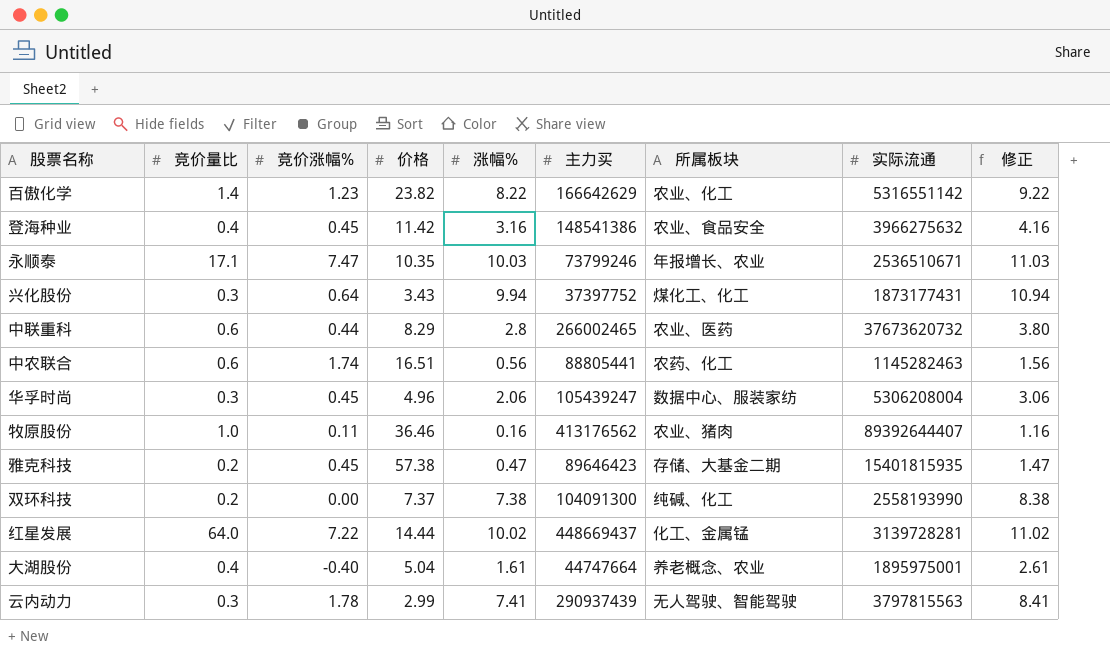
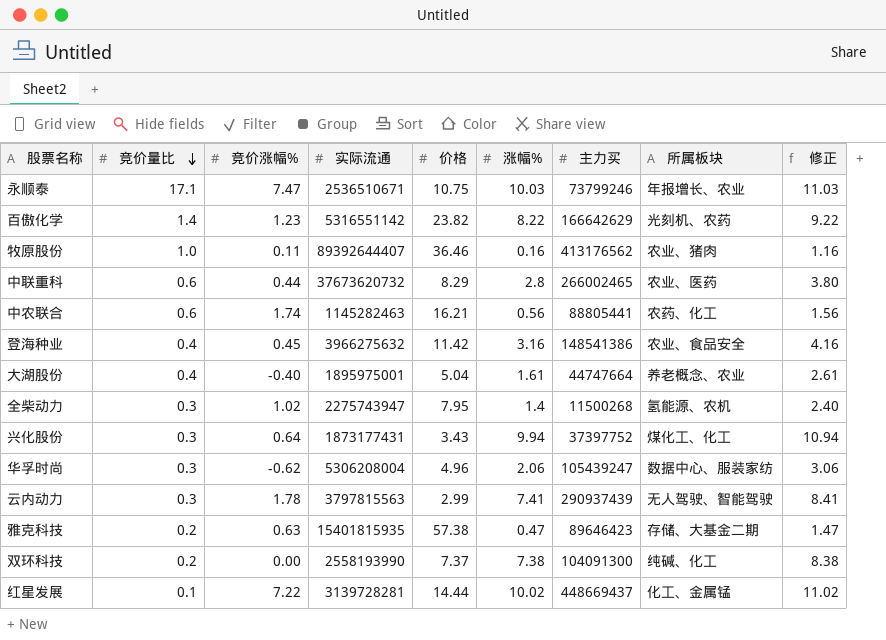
row order: none -> 竞价量比 descending
column 实际流通 | position: 8 -> 4
永顺泰 | 价格: 10.35 -> 10.75
百傲化学 | 所属板块: 农业、化工 -> 光刻机、农药
中农联合 | 价格: 16.51 -> 16.21
row 全柴动力: none -> 0.3 | 1.02 | 2275743947 | 7.95 | 1.4 | 11500268 | 氢能源、农机 | 2.40
华孚时尚 | 竞价涨幅%: 0.45 -> -0.62
雅克科技 | 竞价涨幅%: 0.45 -> 0.63
红星发展 | 竞价量比: 64.0 -> 0.1

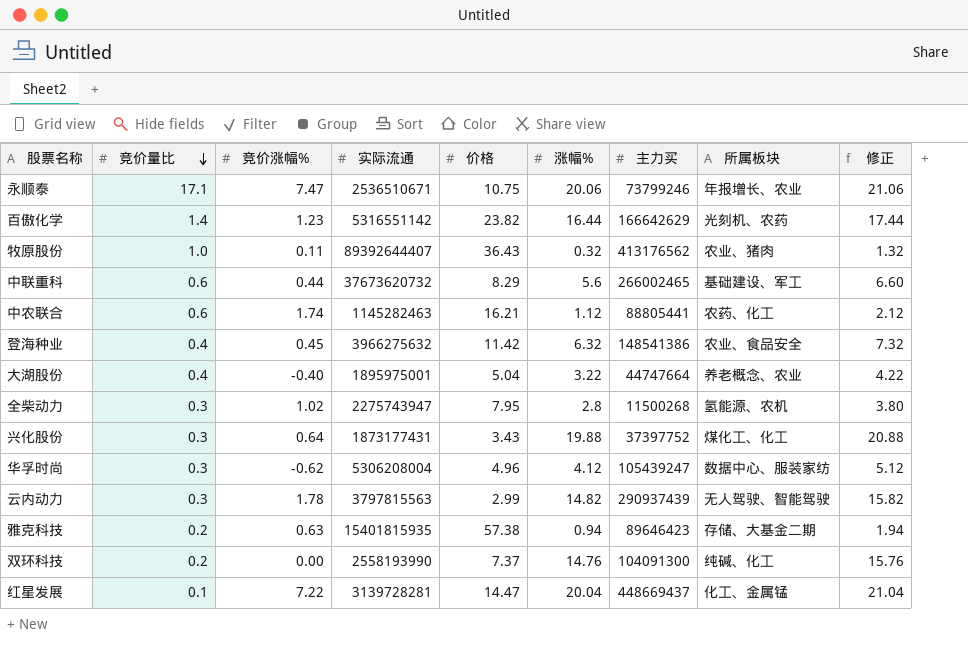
永顺泰 | 涨幅%: 10.03 -> 20.06
永顺泰 | 修正: 11.03 -> 21.06
百傲化学 | 涨幅%: 8.22 -> 16.44
百傲化学 | 修正: 9.22 -> 17.44
牧原股份 | 价格: 36.46 -> 36.43
牧原股份 | 涨幅%: 0.16 -> 0.32
牧原股份 | 修正: 1.16 -> 1.32
中联重科 | 涨幅%: 2.8 -> 5.6
中联重科 | 所属板块: 农业、医药 -> 基础建设、军工
中联重科 | 修正: 3.80 -> 6.60
中农联合 | 涨幅%: 0.56 -> 1.12
中农联合 | 修正: 1.56 -> 2.12
登海种业 | 涨幅%: 3.16 -> 6.32
登海种业 | 修正: 4.16 -> 7.32
大湖股份 | 涨幅%: 1.61 -> 3.22
大湖股份 | 修正: 2.61 -> 4.22
全柴动力 | 涨幅%: 1.4 -> 2.8
全柴动力 | 修正: 2.40 -> 3.80
兴化股份 | 涨幅%: 9.94 -> 19.88
兴化股份 | 修正: 10.94 -> 20.88
华孚时尚 | 涨幅%: 2.06 -> 4.12
华孚时尚 | 修正: 3.06 -> 5.12
云内动力 | 涨幅%: 7.41 -> 14.82
云内动力 | 修正: 8.41 -> 15.82
雅克科技 | 涨幅%: 0.47 -> 0.94
雅克科技 | 修正: 1.47 -> 1.94
双环科技 | 涨幅%: 7.38 -> 14.76
双环科技 | 修正: 8.38 -> 15.76
红星发展 | 价格: 14.44 -> 14.47
红星发展 | 涨幅%: 10.02 -> 20.04
红星发展 | 修正: 11.02 -> 21.04

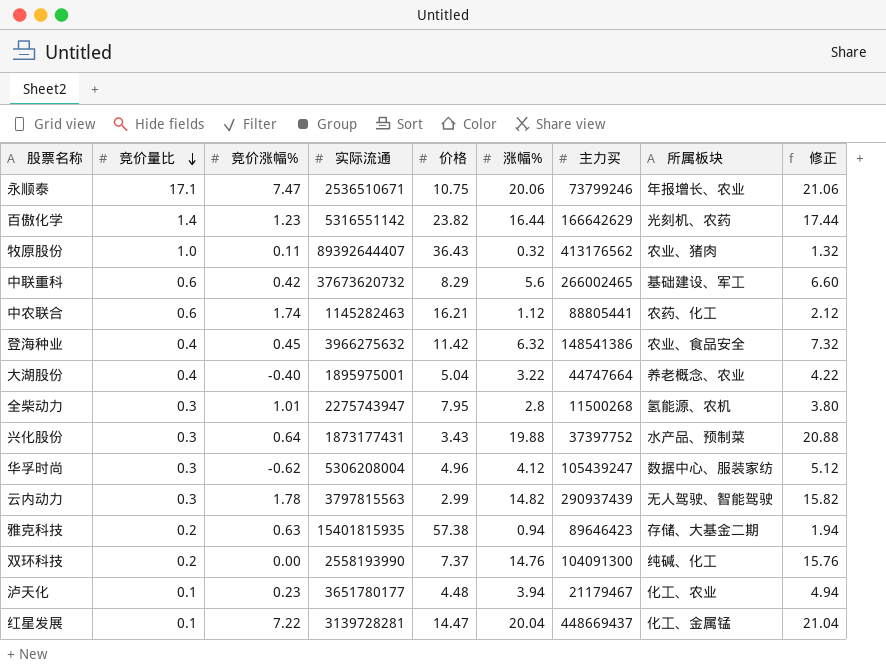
中联重科 | 竞价涨幅%: 0.44 -> 0.42
全柴动力 | 竞价涨幅%: 1.02 -> 1.01
兴化股份 | 所属板块: 煤化工、化工 -> 水产品、预制菜
row 泸天化: none -> 0.1 | 0.23 | 3651780177 | 4.48 | 3.94 | 21179467 | 化工、农业 | 4.94

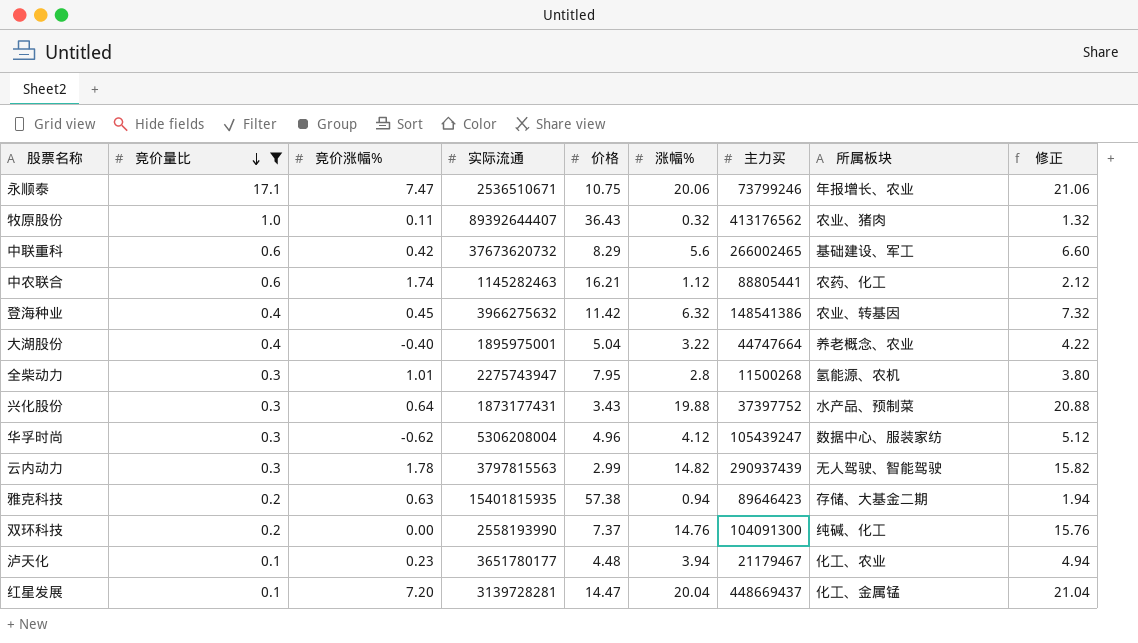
filter: none -> 竞价量比 != 1.4
登海种业 | 所属板块: 农业、食品安全 -> 农业、转基因
红星发展 | 竞价涨幅%: 7.22 -> 7.20

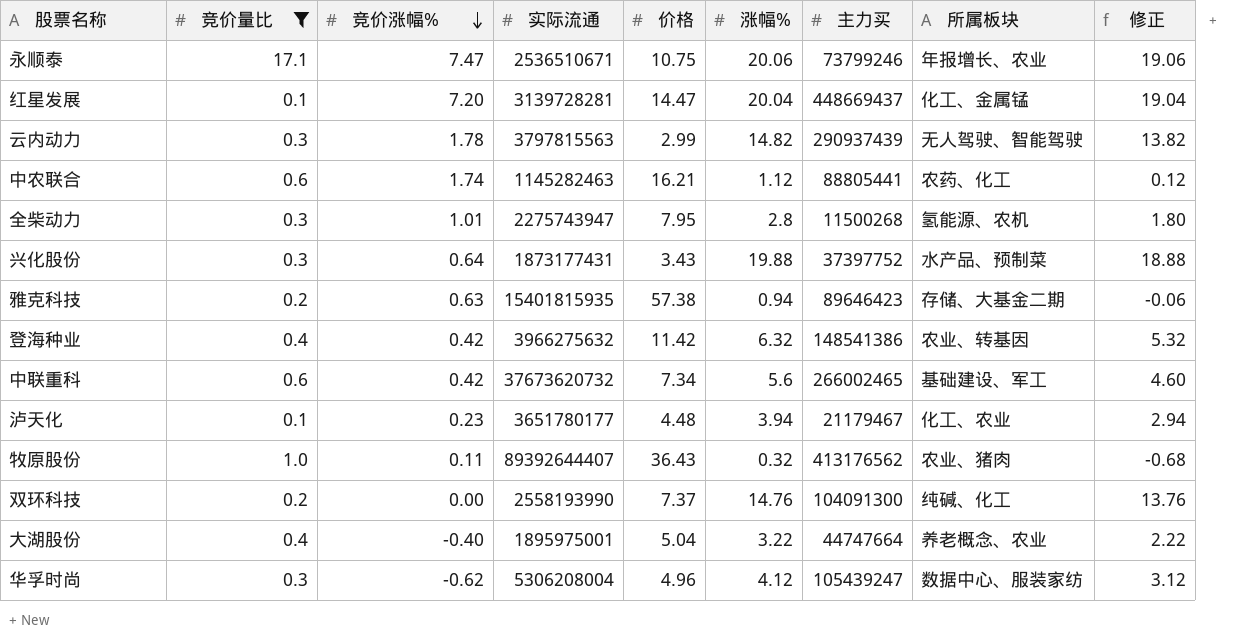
row order: 竞价量比 descending -> 竞价涨幅% descending
column 修正 | formula: [涨幅%] + 1 -> [涨幅%] - 1
登海种业 | 竞价涨幅%: 0.45 -> 0.42
中联重科 | 价格: 8.29 -> 7.34

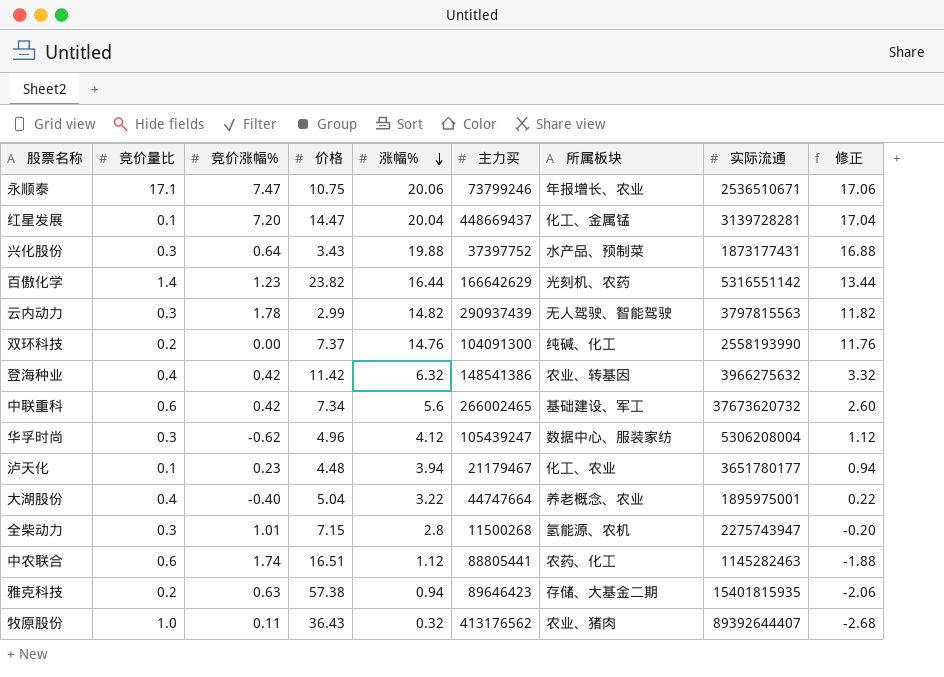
filter: 竞价量比 != 1.4 -> none
row order: 竞价涨幅% descending -> 涨幅% descending
column 实际流通 | position: 4 -> 8
column 修正 | formula: [涨幅%] - 1 -> [涨幅%] - 3
全柴动力 | 价格: 7.95 -> 7.15
中农联合 | 价格: 16.21 -> 16.51

